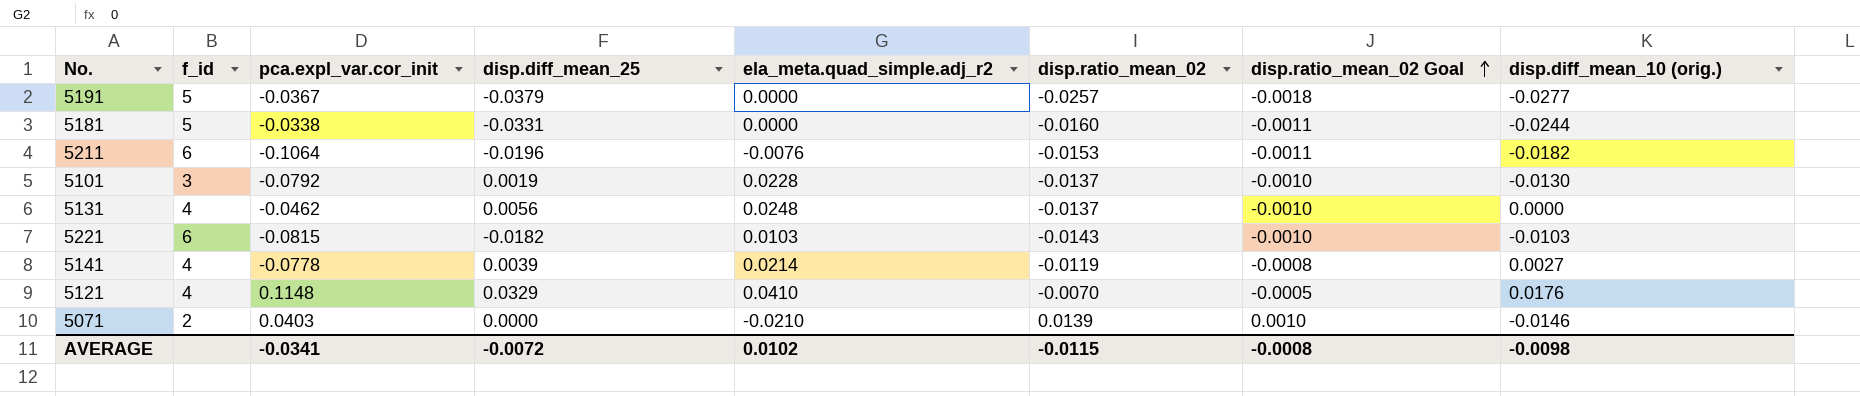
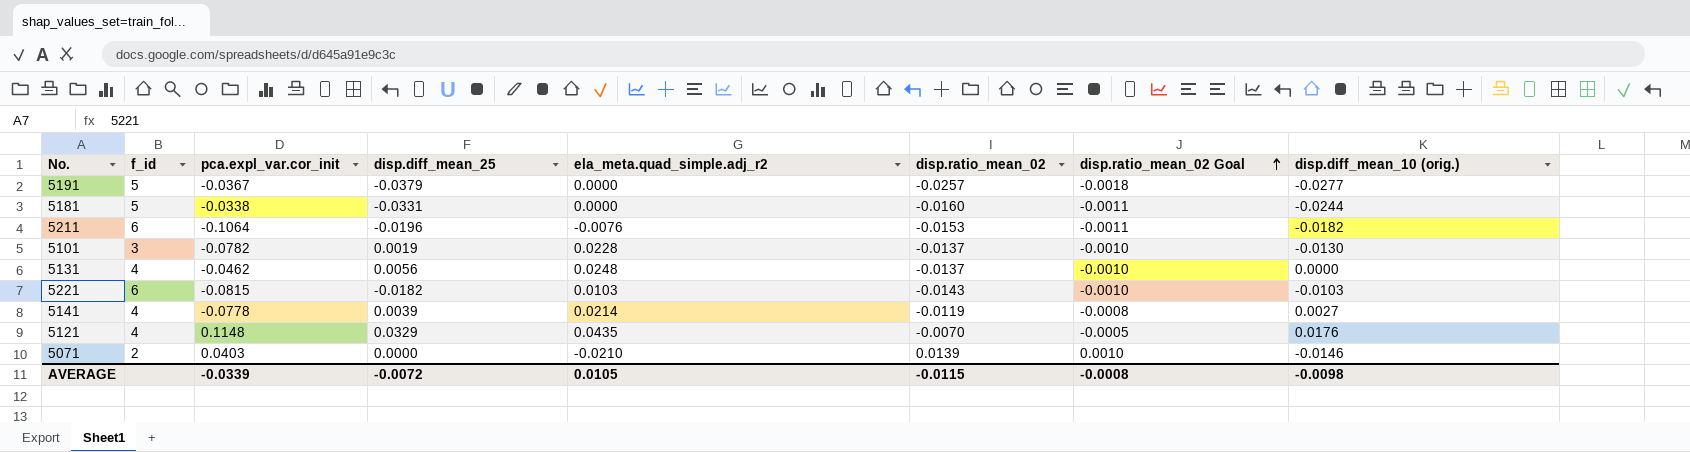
5101 | pca.expl_var.cor_init: -0.0792 -> -0.0782
5121 | ela_meta.quad_simple.adj_r2: 0.0410 -> 0.0435
AVERAGE | pca.expl_var.cor_init: -0.0341 -> -0.0339
AVERAGE | ela_meta.quad_simple.adj_r2: 0.0102 -> 0.0105

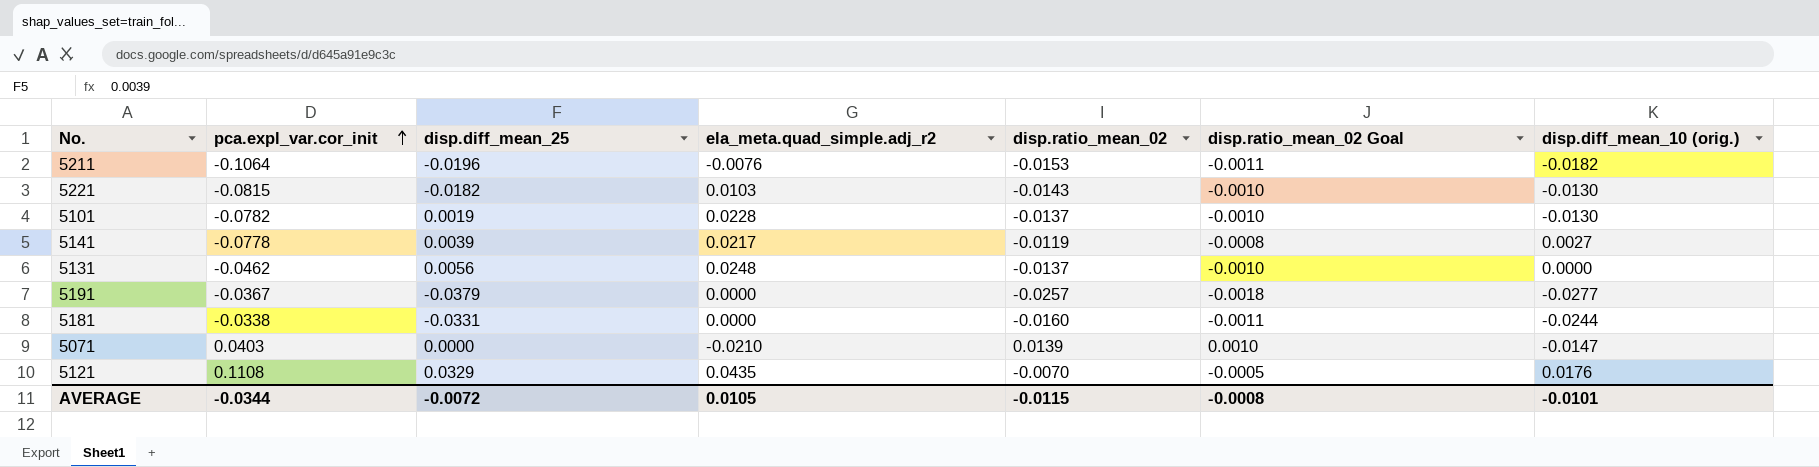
row order: disp.ratio_mean_02 Goal ascending -> pca.expl_var.cor_init ascending
column f_id | position: 2 -> none
5221 | disp.diff_mean_10 (orig.): -0.0103 -> -0.0130
5141 | ela_meta.quad_simple.adj_r2: 0.0214 -> 0.0217
5071 | disp.diff_mean_10 (orig.): -0.0146 -> -0.0147
5121 | pca.expl_var.cor_init: 0.1148 -> 0.1108
AVERAGE | pca.expl_var.cor_init: -0.0339 -> -0.0344
AVERAGE | disp.diff_mean_10 (orig.): -0.0098 -> -0.0101

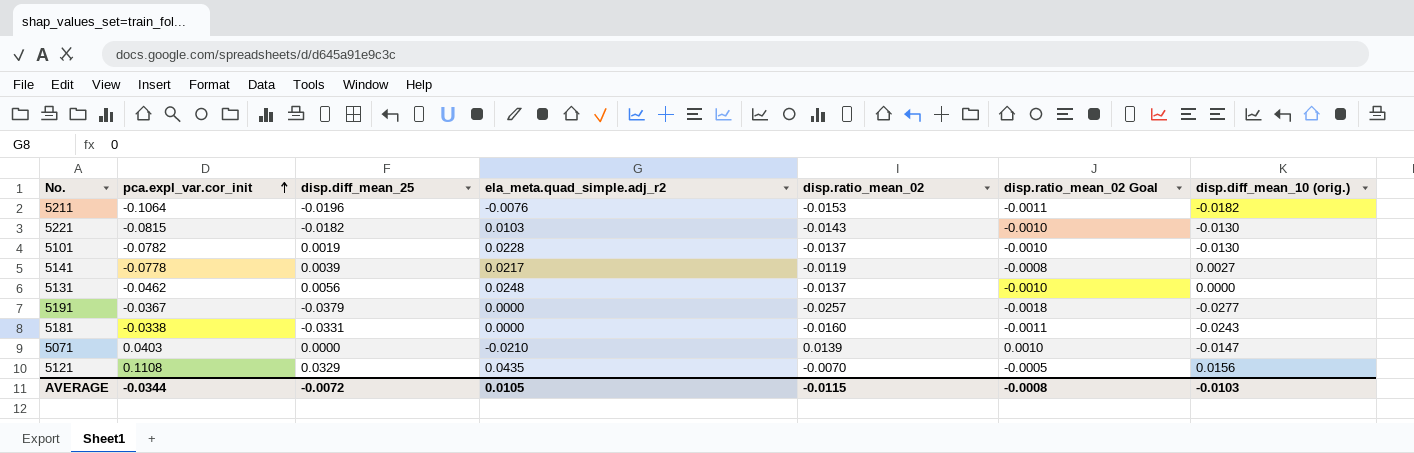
5181 | disp.diff_mean_10 (orig.): -0.0244 -> -0.0243
5121 | disp.diff_mean_10 (orig.): 0.0176 -> 0.0156
AVERAGE | disp.diff_mean_10 (orig.): -0.0101 -> -0.0103

